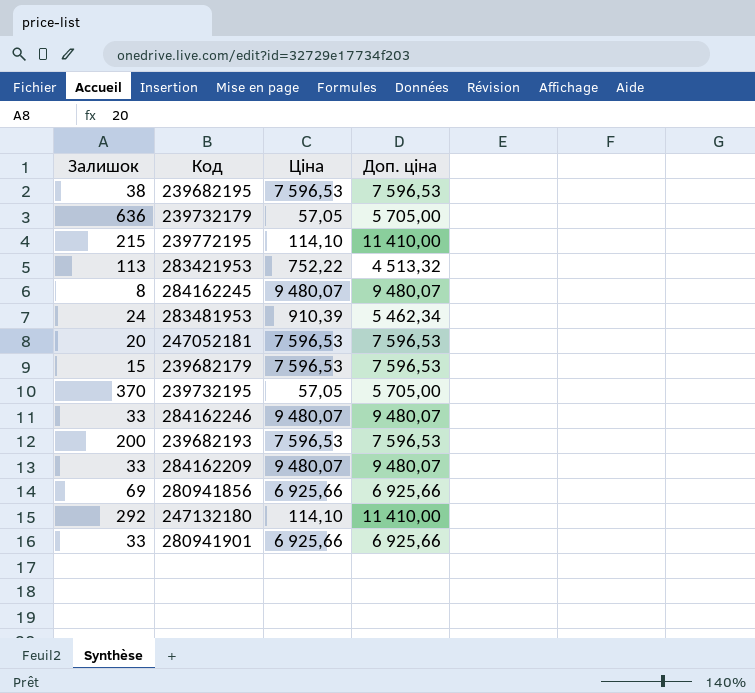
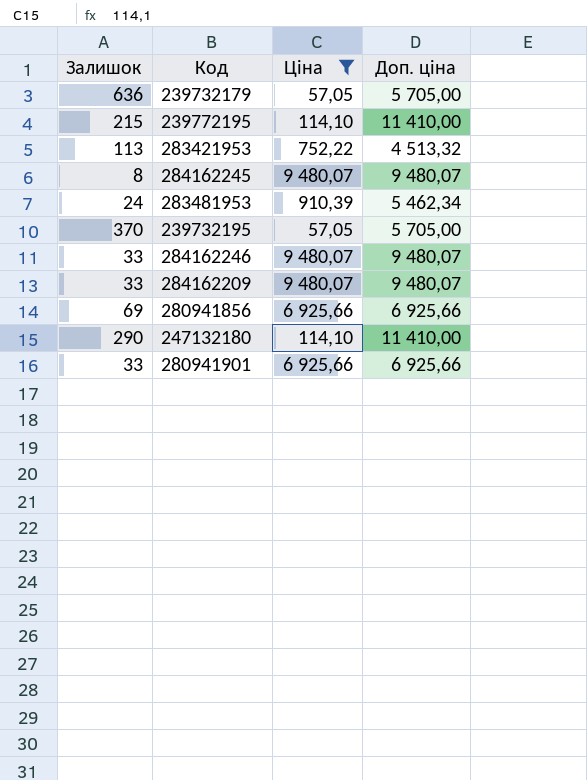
filter: none -> Ціна != 7 596,53
247132180 | Залишок: 292 -> 290

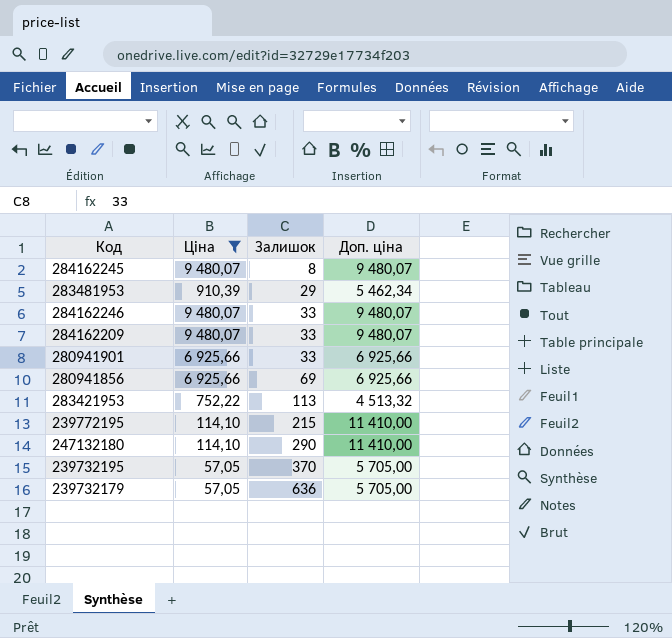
row order: none -> Залишок ascending
column Залишок | position: 1 -> 3
283481953 | Залишок: 24 -> 29

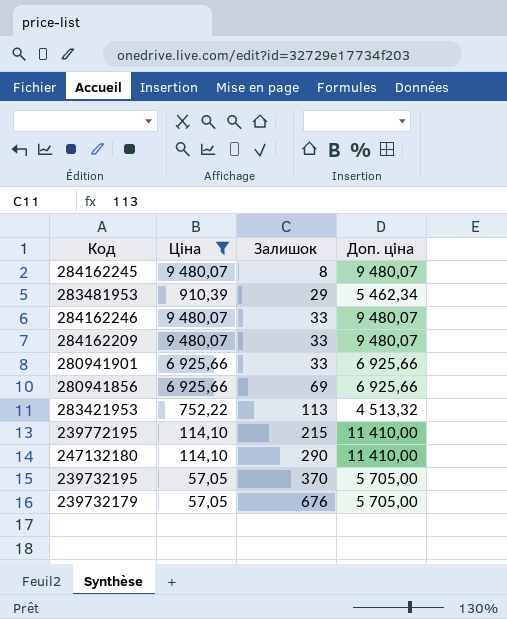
239732179 | Залишок: 636 -> 676

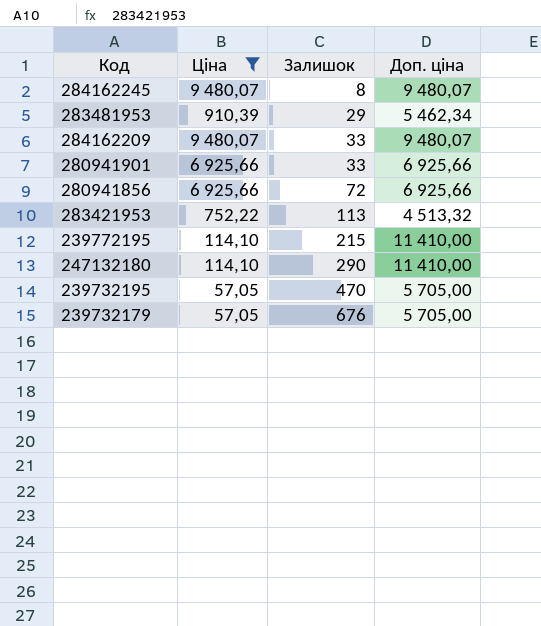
row 284162246: 9 480,07 | 33 | 9 480,07 -> none
280941856 | Залишок: 69 -> 72
239732195 | Залишок: 370 -> 470

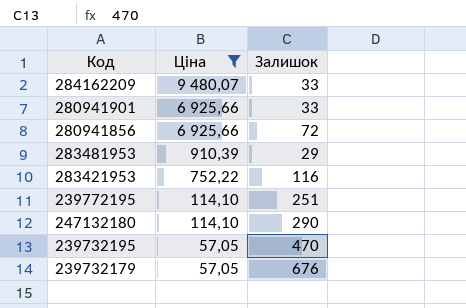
row order: Залишок ascending -> Ціна descending
column Доп. ціна | position: 4 -> none
row 284162245: 9 480,07 | 8 | 9 480,07 -> none
283421953 | Залишок: 113 -> 116
239772195 | Залишок: 215 -> 251

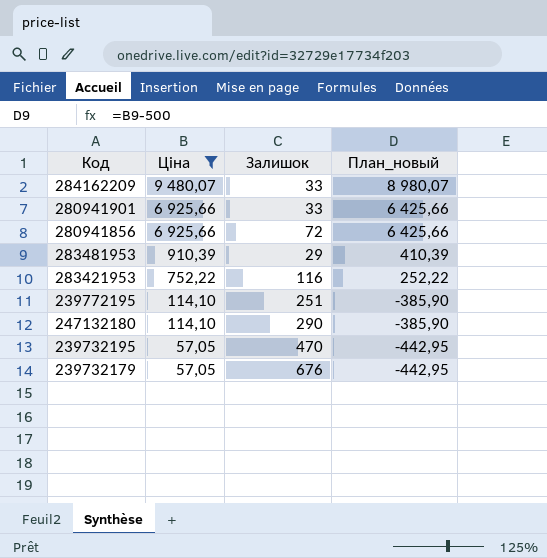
column План_новый | formula: none -> [Ціна] - 500

